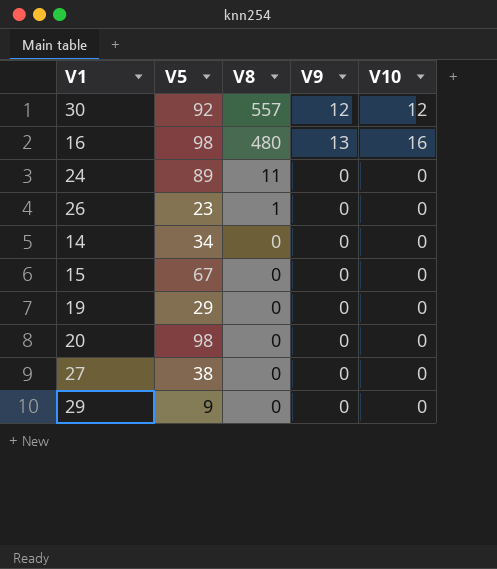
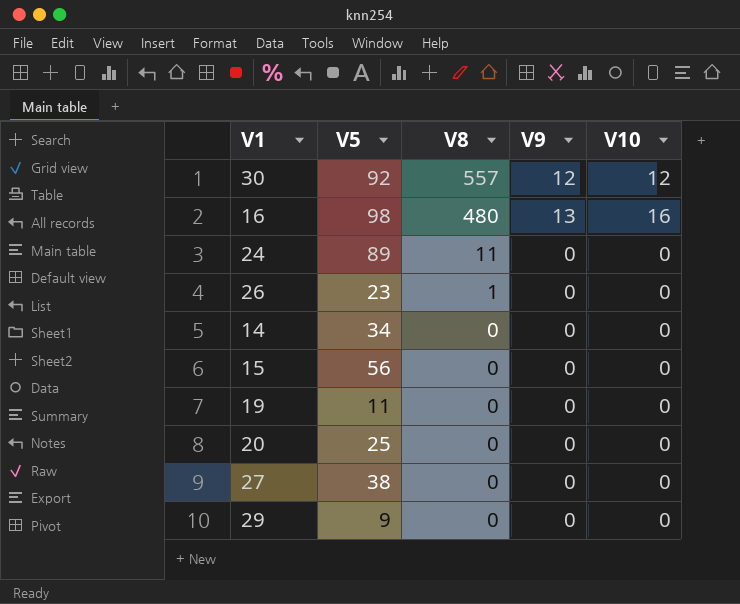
15 | V5: 67 -> 56
19 | V5: 29 -> 11
20 | V5: 98 -> 25

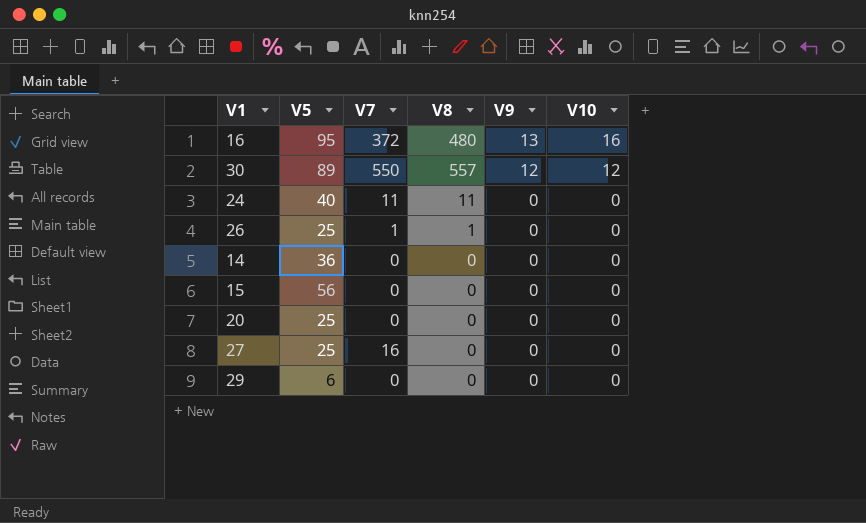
row order: V8 descending -> V9 descending
column V7 | position: none -> 3
row 19: 11 | 0 | 0 | 0 -> none
16 | V5: 98 -> 95
30 | V5: 92 -> 89
24 | V5: 89 -> 40
26 | V5: 23 -> 25
14 | V5: 34 -> 36
27 | V5: 38 -> 25
29 | V5: 9 -> 6

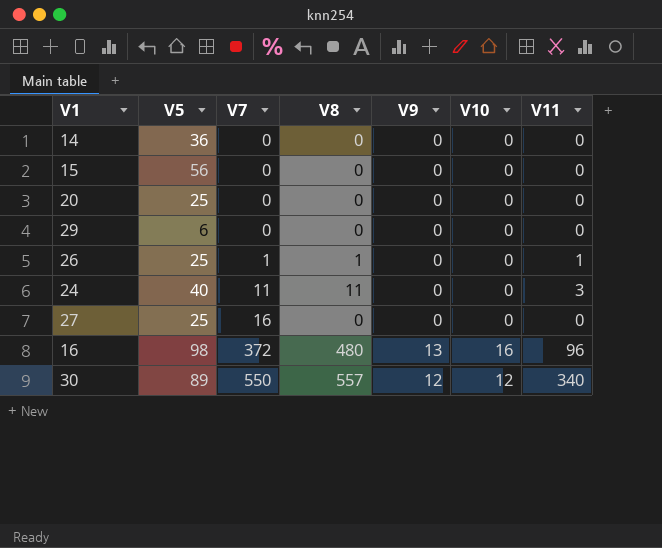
row order: V9 descending -> V7 ascending
column V11 | position: none -> 7
16 | V5: 95 -> 98

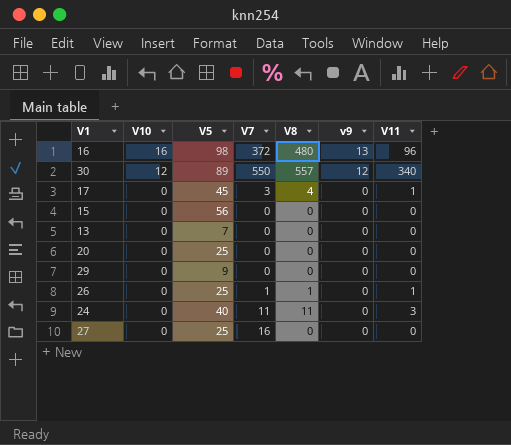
row order: V7 ascending -> V10 descending
column V10 | position: 6 -> 2
column name: V9 -> v9
row 14: 36 | 0 | 0 | 0 | 0 | 0 -> none
row 17: none -> 0 | 45 | 3 | 4 | 0 | 1
row 13: none -> 0 | 7 | 0 | 0 | 0 | 0
29 | V5: 6 -> 9

